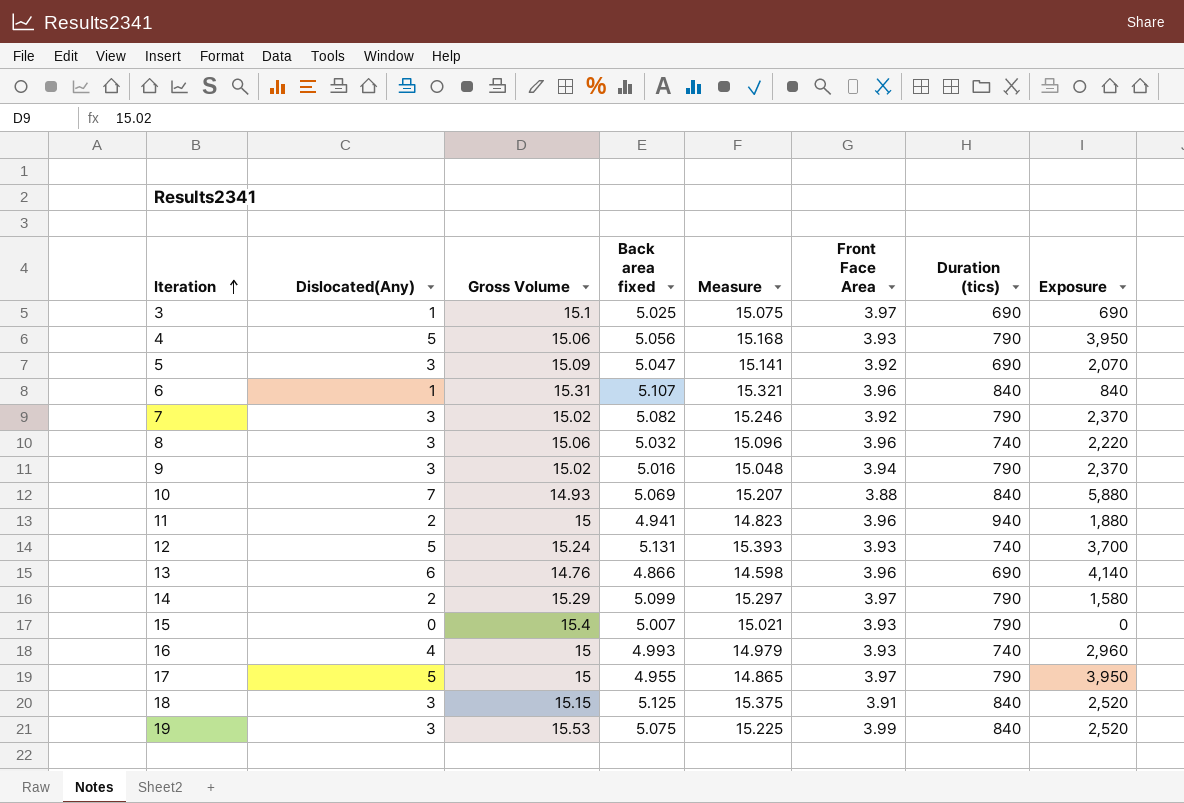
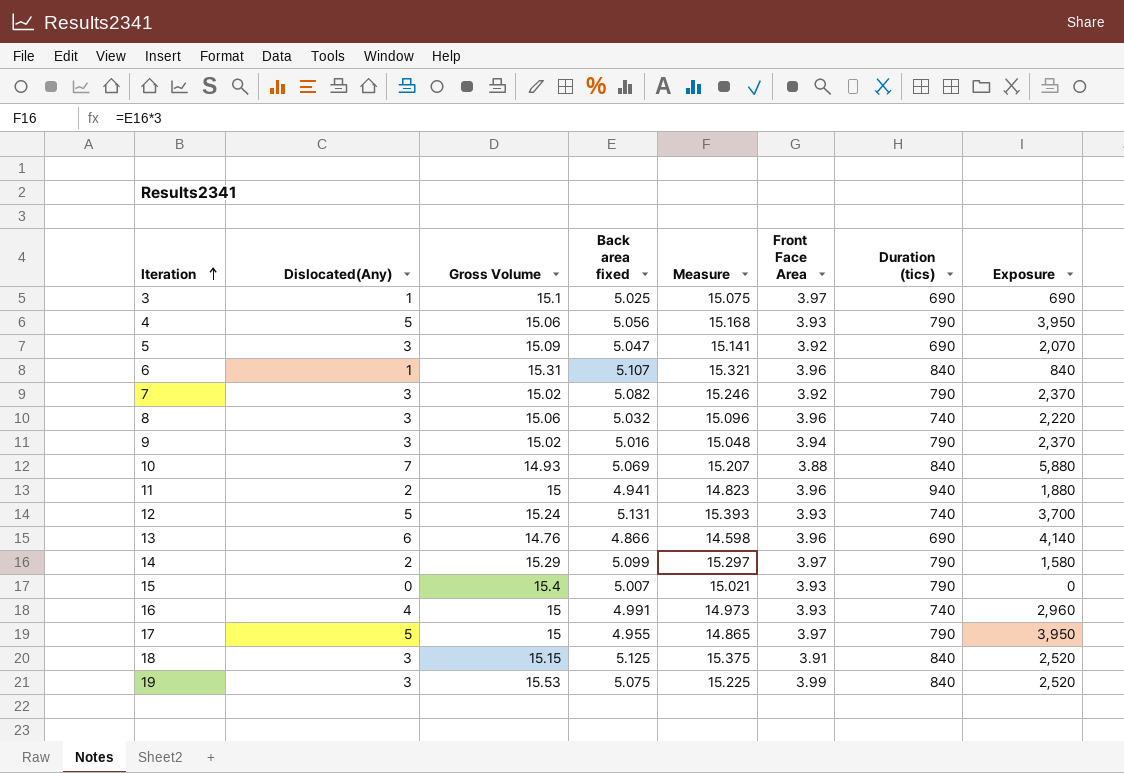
16 | Back area fixed: 4.993 -> 4.991
16 | Measure: 14.979 -> 14.973

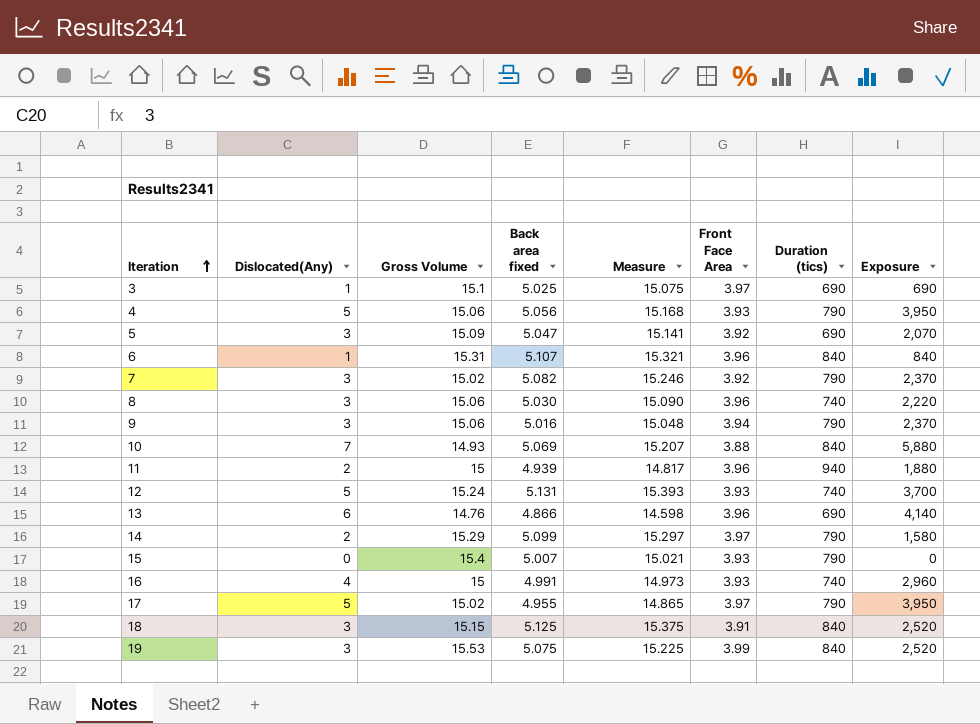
8 | Back area fixed: 5.032 -> 5.030
8 | Measure: 15.096 -> 15.090
9 | Gross Volume: 15.02 -> 15.06
11 | Back area fixed: 4.941 -> 4.939
11 | Measure: 14.823 -> 14.817
17 | Gross Volume: 15 -> 15.02

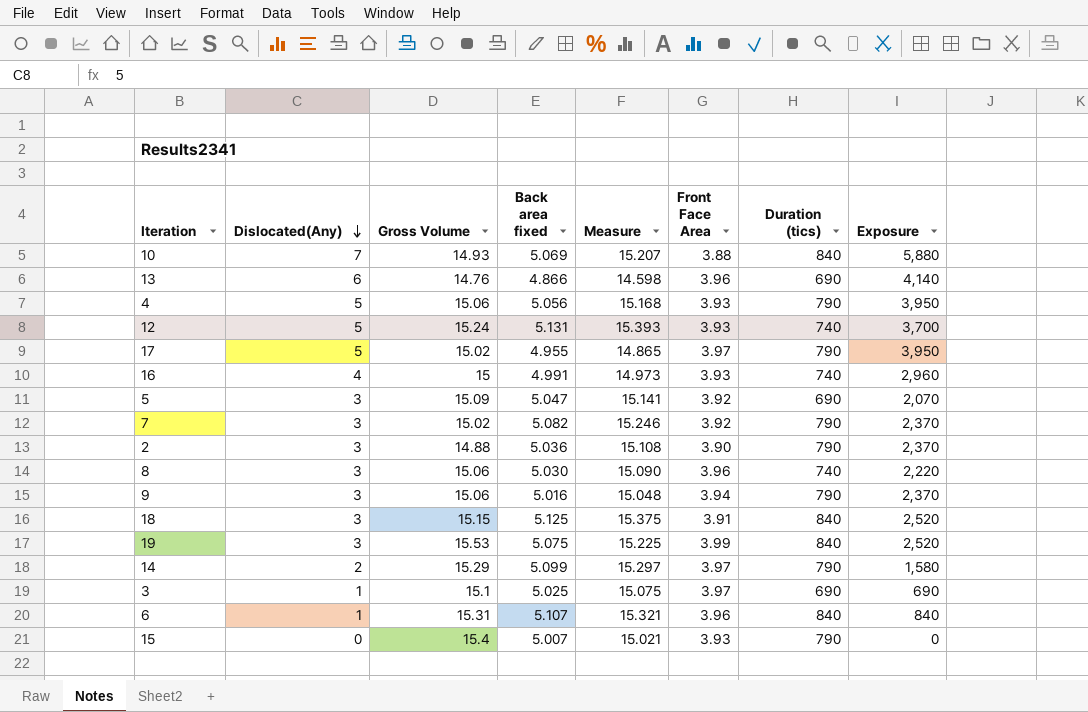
row order: Iteration ascending -> Dislocated(Any) descending
row 11: 2 | 15 | 4.939 | 14.817 | 3.96 | 940 | 1,880 -> none
row 2: none -> 3 | 14.88 | 5.036 | 15.108 | 3.90 | 790 | 2,370

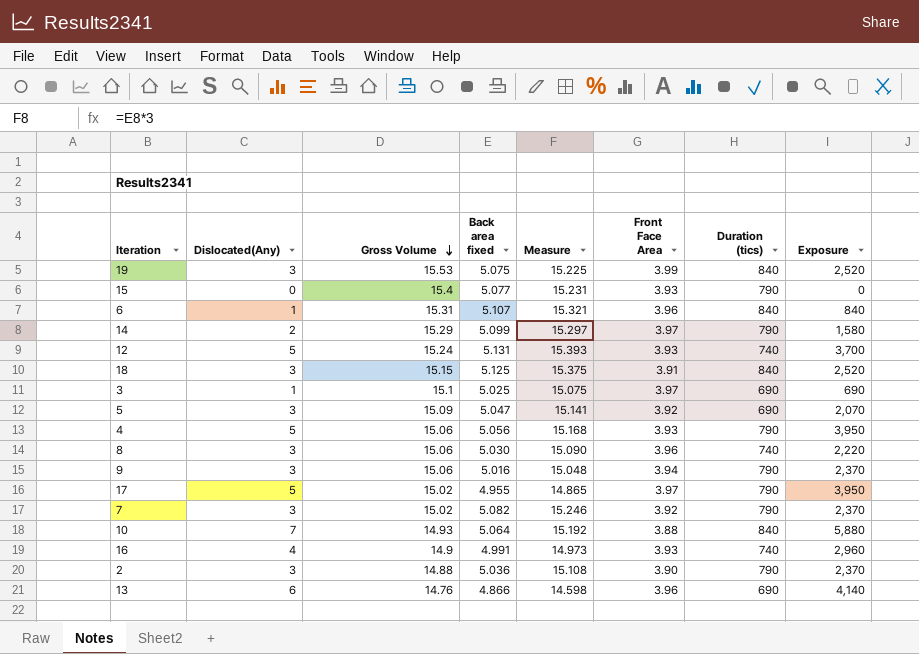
row order: Dislocated(Any) descending -> Gross Volume descending
15 | Back area fixed: 5.007 -> 5.077
15 | Measure: 15.021 -> 15.231
10 | Back area fixed: 5.069 -> 5.064
10 | Measure: 15.207 -> 15.192
16 | Gross Volume: 15 -> 14.9

